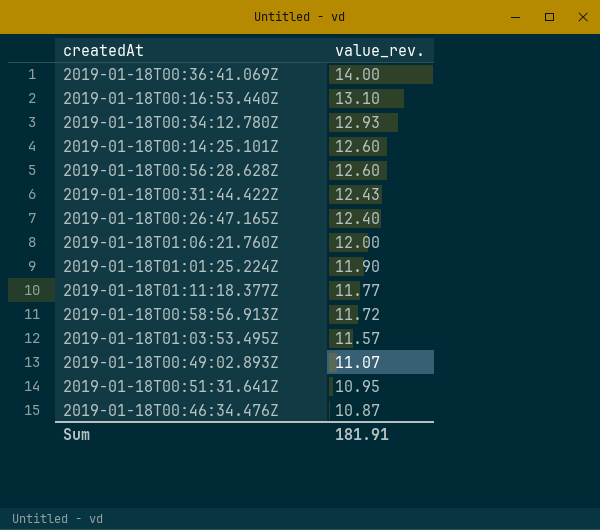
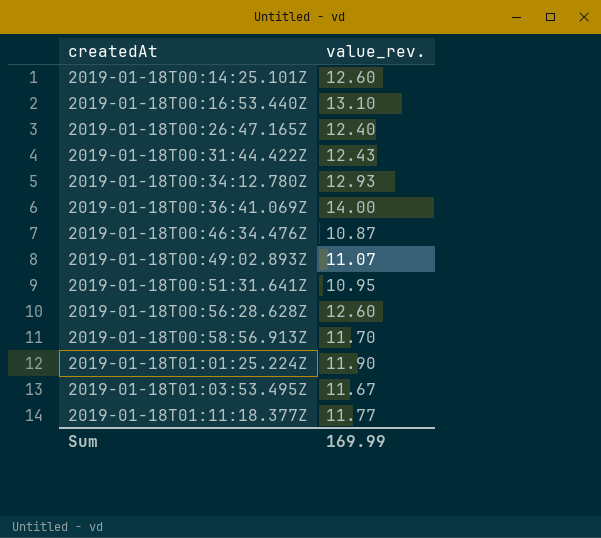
row order: value_rev. descending -> createdAt ascending
row 2019-01-18T01:06:21.760Z: 12.00 -> none
2019-01-18T00:58:56.913Z | value_rev.: 11.72 -> 11.70
2019-01-18T01:03:53.495Z | value_rev.: 11.57 -> 11.67
Sum | value_rev.: 181.91 -> 169.99

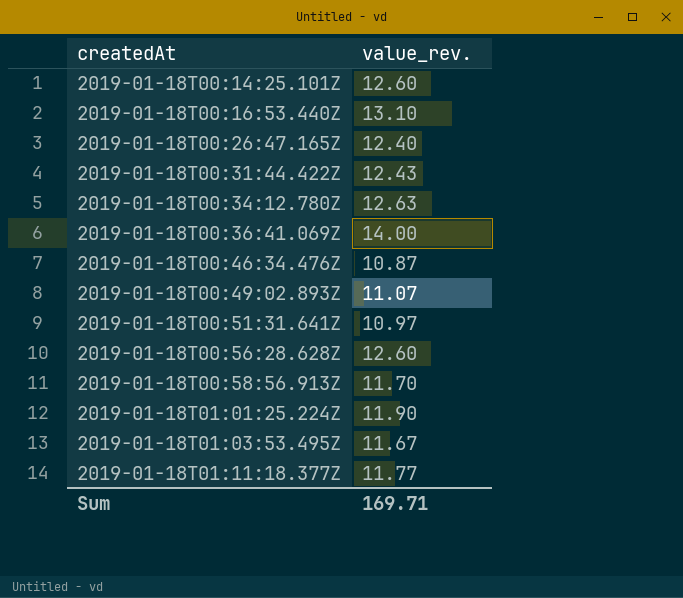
2019-01-18T00:34:12.780Z | value_rev.: 12.93 -> 12.63
2019-01-18T00:51:31.641Z | value_rev.: 10.95 -> 10.97
Sum | value_rev.: 169.99 -> 169.71

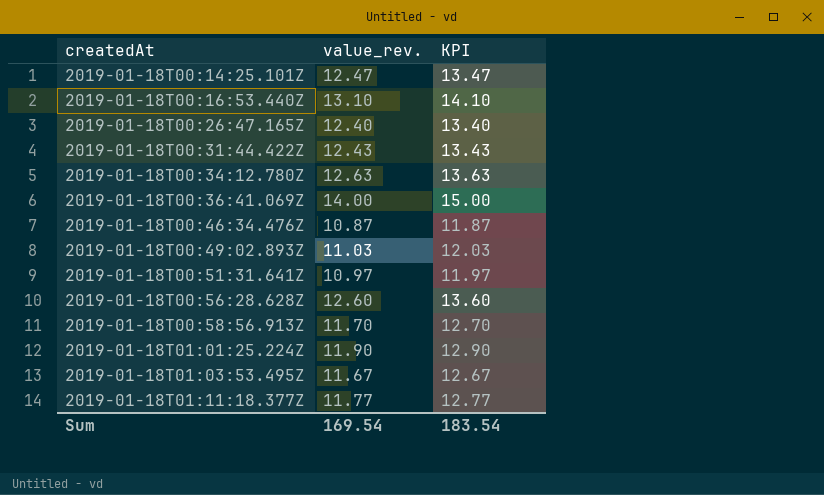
column KPI | formula: none -> [value_rev.] + 1
2019-01-18T00:14:25.101Z | value_rev.: 12.60 -> 12.47
2019-01-18T00:49:02.893Z | value_rev.: 11.07 -> 11.03
Sum | value_rev.: 169.71 -> 169.54

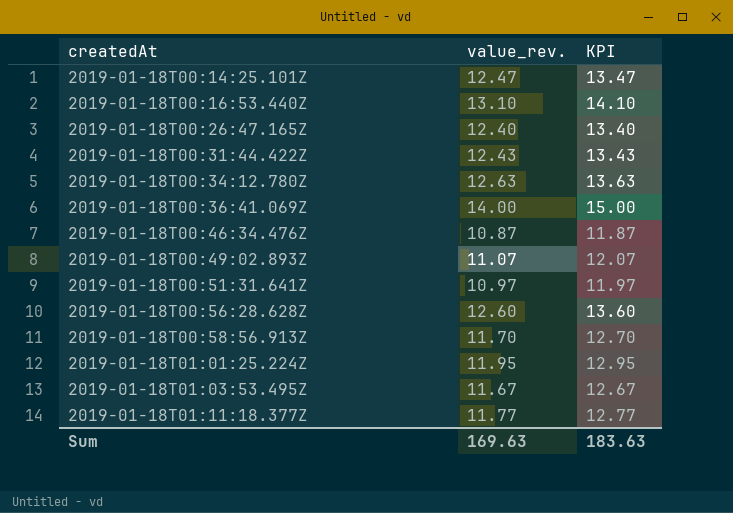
2019-01-18T00:49:02.893Z | value_rev.: 11.03 -> 11.07
2019-01-18T00:49:02.893Z | KPI: 12.03 -> 12.07
2019-01-18T01:01:25.224Z | value_rev.: 11.90 -> 11.95
2019-01-18T01:01:25.224Z | KPI: 12.90 -> 12.95
Sum | value_rev.: 169.54 -> 169.63
Sum | KPI: 183.54 -> 183.63

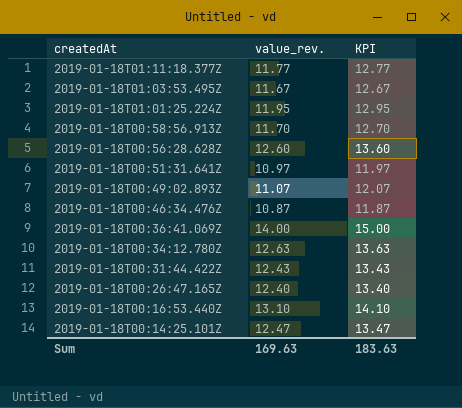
row order: createdAt ascending -> createdAt descending

